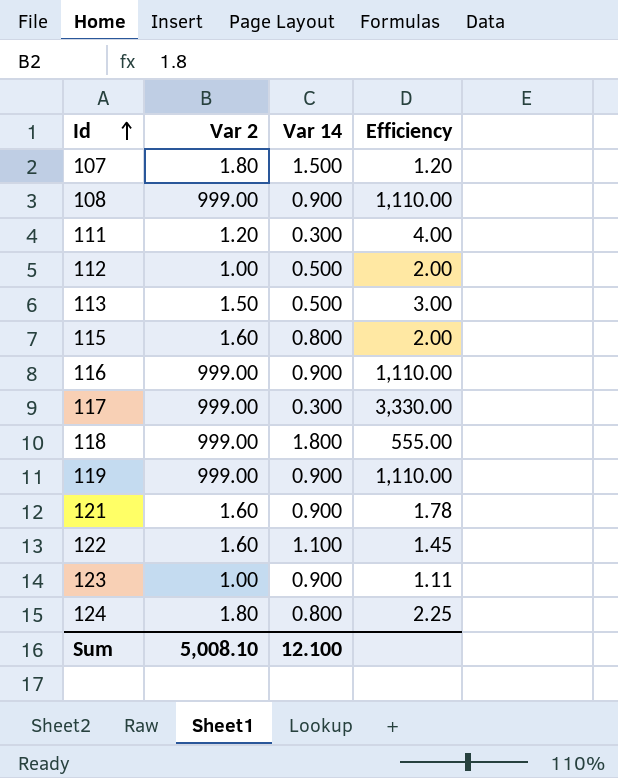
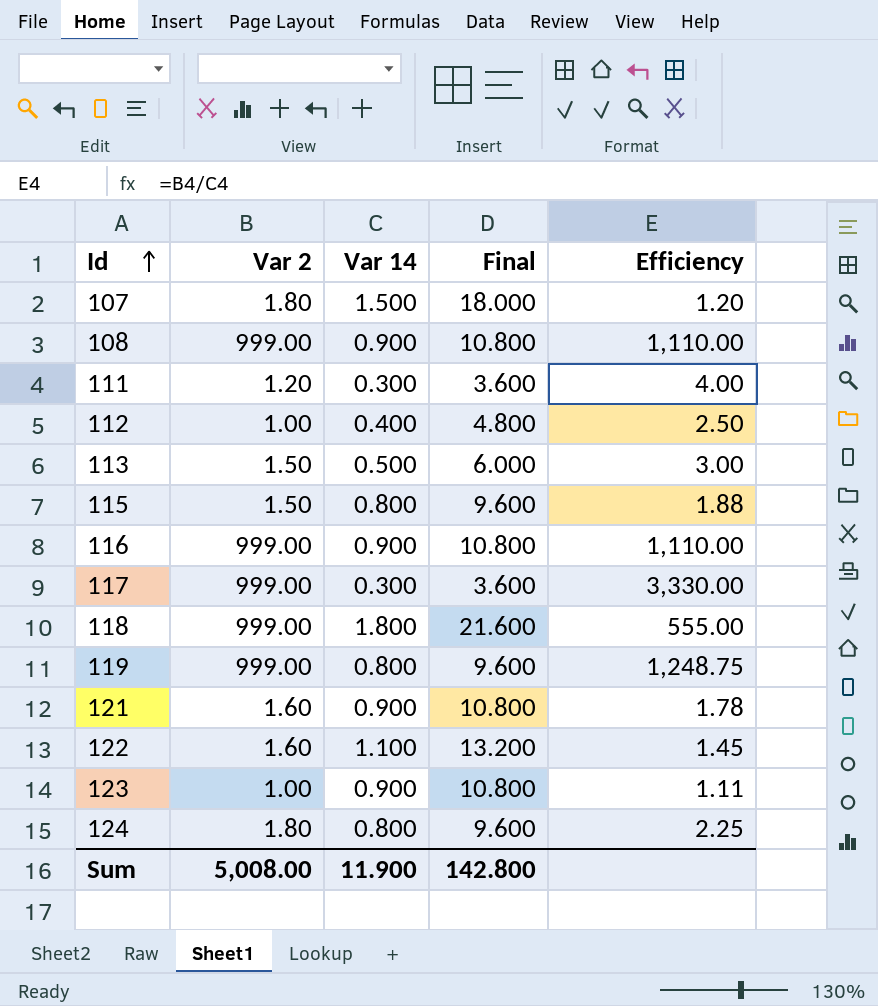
column Final | formula: none -> [Var 14] * 12
112 | Var 14: 0.500 -> 0.400
112 | Efficiency: 2.00 -> 2.50
115 | Var 2: 1.60 -> 1.50
115 | Efficiency: 2.00 -> 1.88
119 | Var 14: 0.900 -> 0.800
119 | Efficiency: 1,110.00 -> 1,248.75
Sum | Var 2: 5,008.10 -> 5,008.00
Sum | Var 14: 12.100 -> 11.900

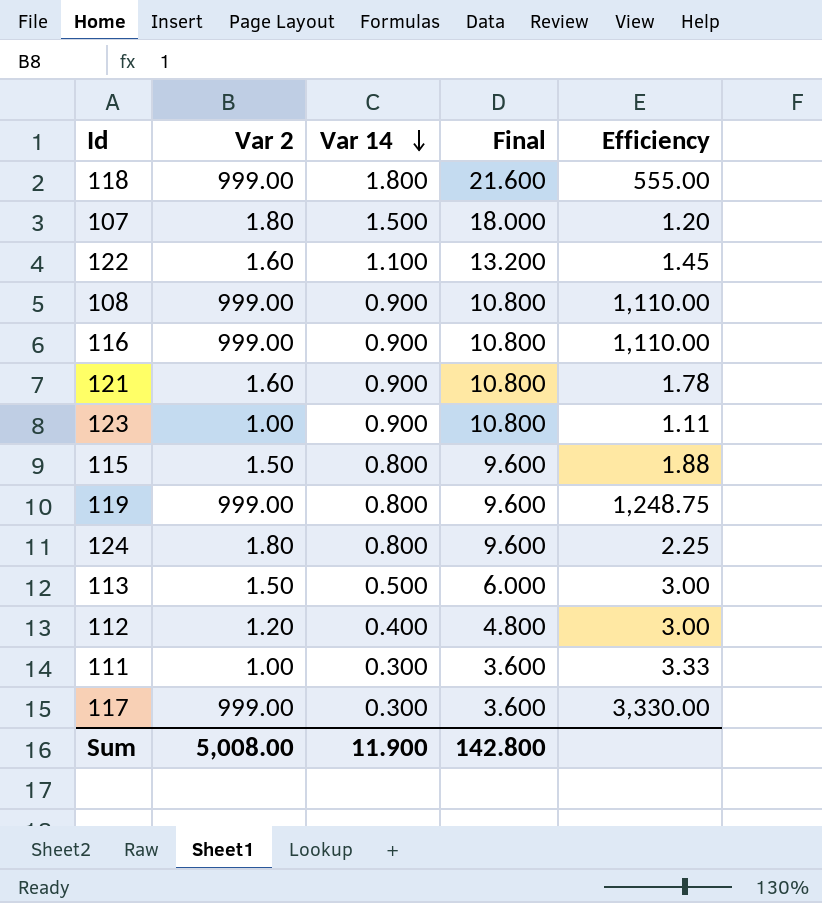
row order: Id ascending -> Var 14 descending
112 | Var 2: 1.00 -> 1.20
112 | Efficiency: 2.50 -> 3.00
111 | Var 2: 1.20 -> 1.00
111 | Efficiency: 4.00 -> 3.33

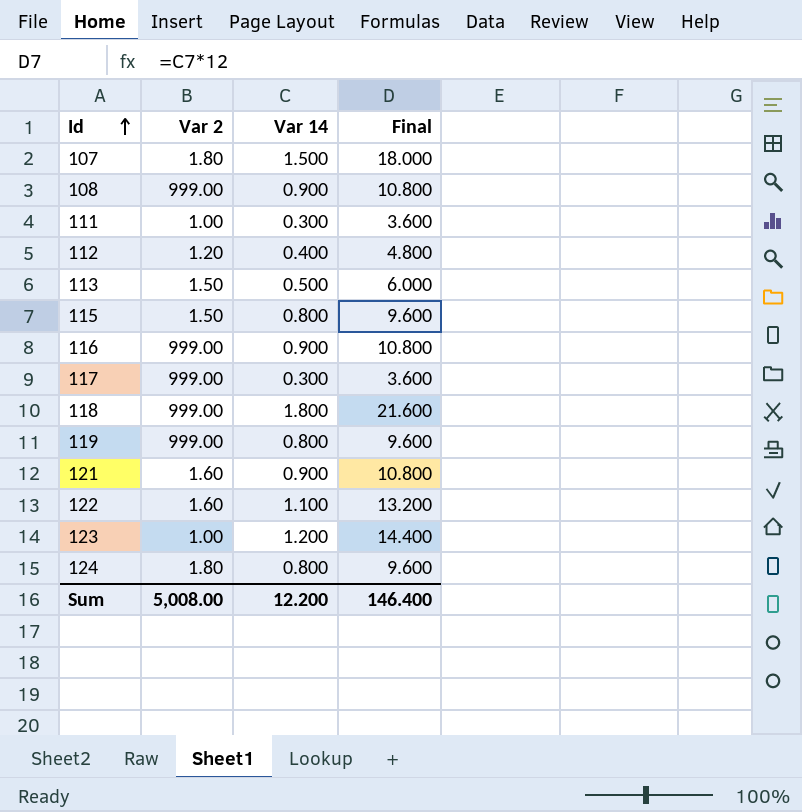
row order: Var 14 descending -> Id ascending
column Efficiency | formula: [Var 2] / [Var 14] -> none
123 | Var 14: 0.900 -> 1.200
123 | Final: 10.800 -> 14.400
Sum | Var 14: 11.900 -> 12.200
Sum | Final: 142.800 -> 146.400

